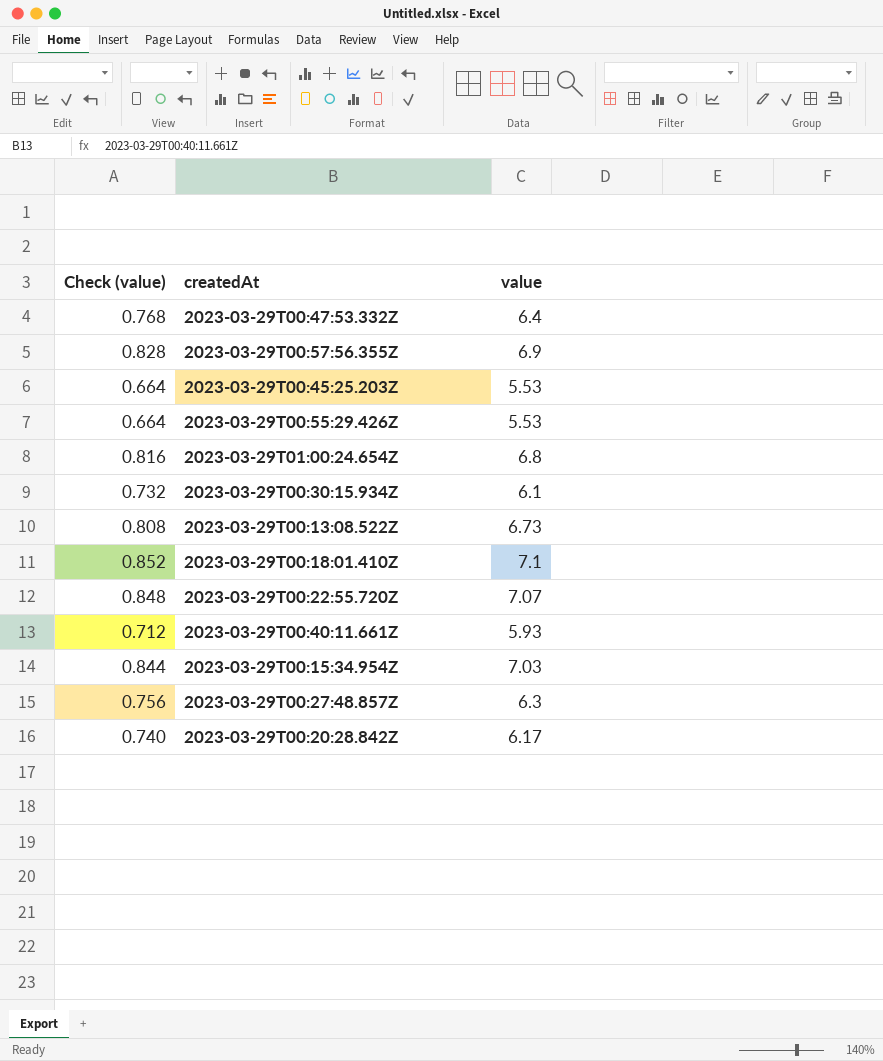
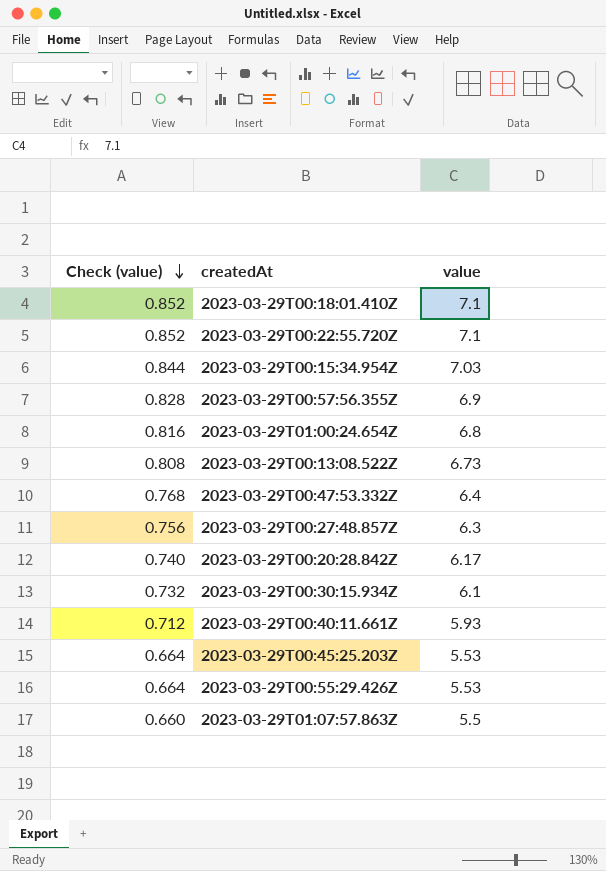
row order: none -> Check (value) descending
2023-03-29T00:22:55.720Z | Check (value): 0.848 -> 0.852
2023-03-29T00:22:55.720Z | value: 7.07 -> 7.1
row 2023-03-29T01:07:57.863Z: none -> 0.660 | 5.5

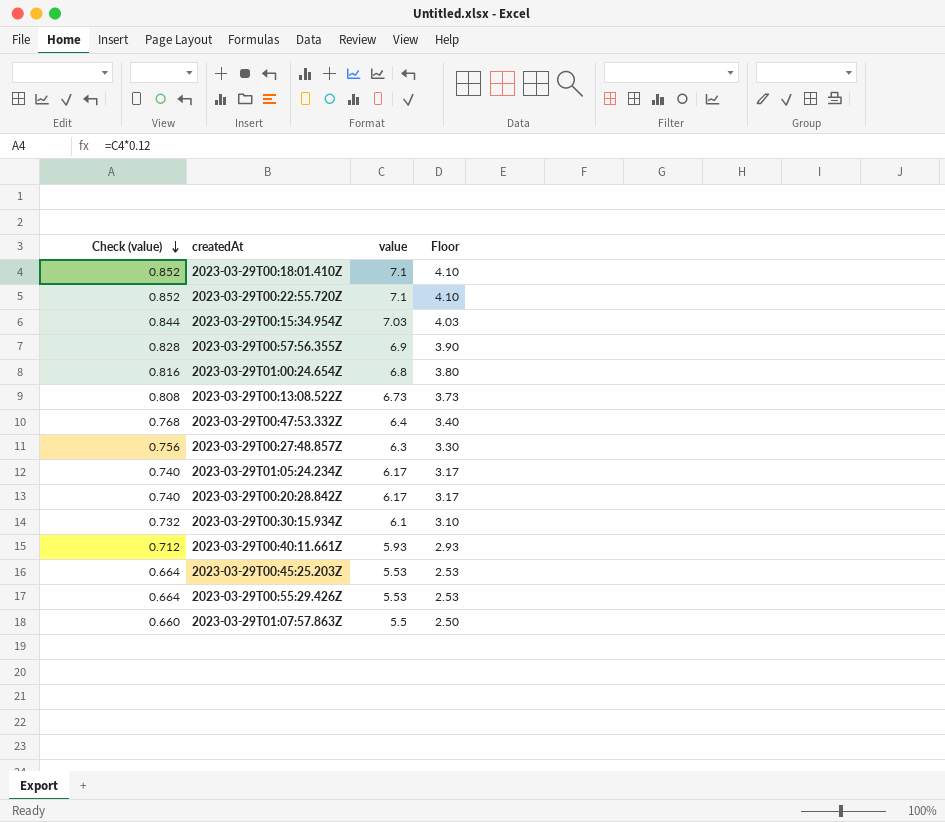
column Floor | formula: none -> [value] - 3
row 2023-03-29T01:05:24.234Z: none -> 0.740 | 6.17 | 3.17

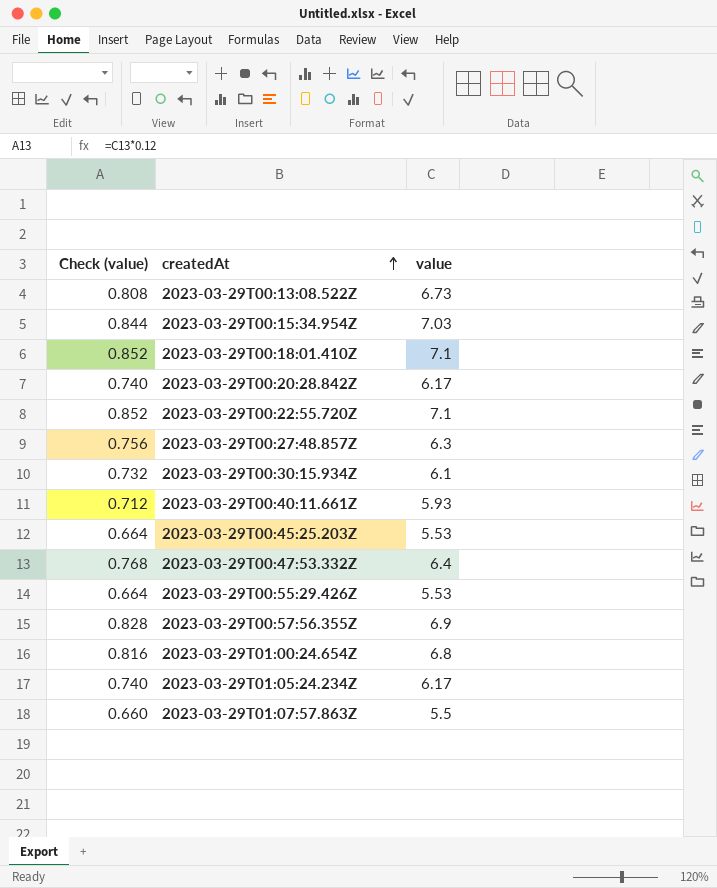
row order: Check (value) descending -> createdAt ascending
column Floor | formula: [value] - 3 -> none

